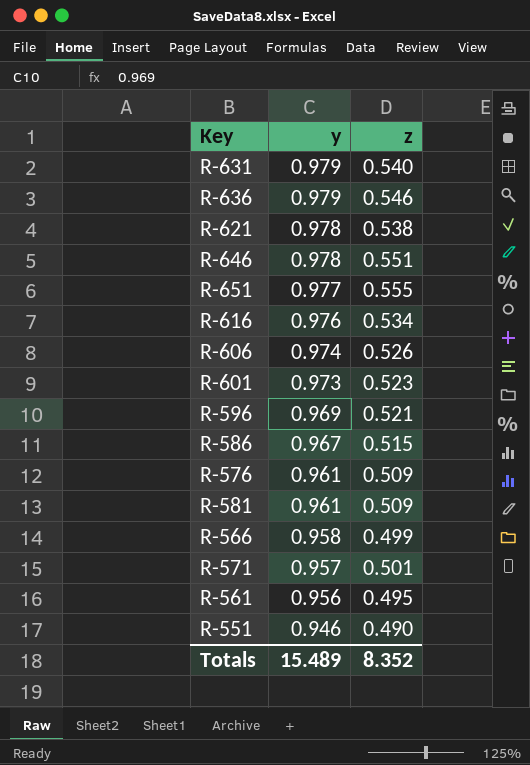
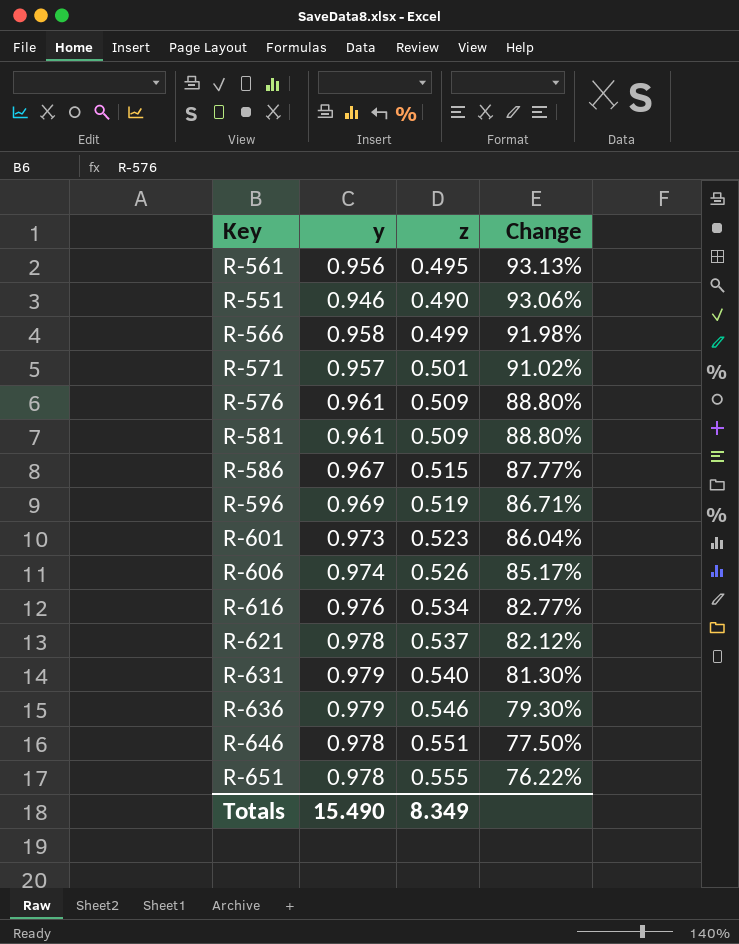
row order: y descending -> Change descending
column Change | formula: none -> ([y] - [z]) / [z]
R-596 | z: 0.521 -> 0.519
R-621 | z: 0.538 -> 0.537
R-651 | y: 0.977 -> 0.978
Totals | y: 15.489 -> 15.490
Totals | z: 8.352 -> 8.349

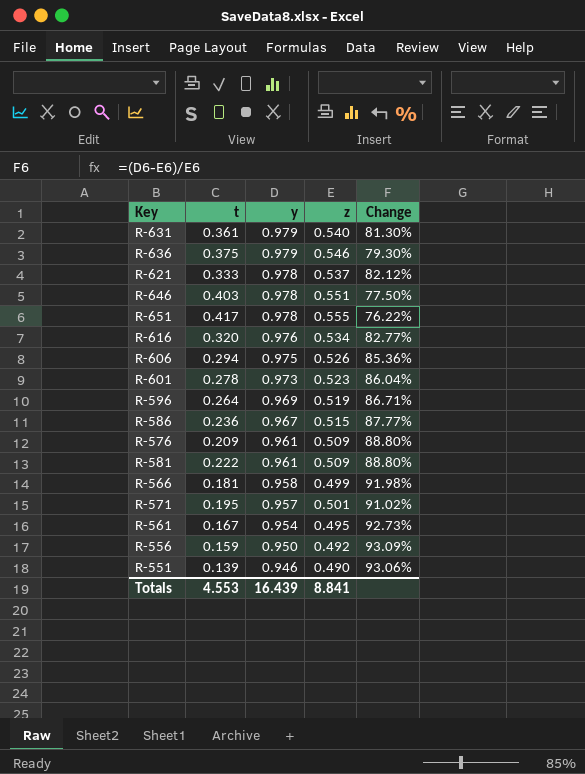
row order: Change descending -> y descending
column t | position: none -> 2
R-606 | y: 0.974 -> 0.975
R-606 | Change: 85.17% -> 85.36%
R-561 | y: 0.956 -> 0.954
R-561 | Change: 93.13% -> 92.73%
row R-556: none -> 0.159 | 0.950 | 0.492 | 93.09%
Totals | y: 15.490 -> 16.439
Totals | z: 8.349 -> 8.841

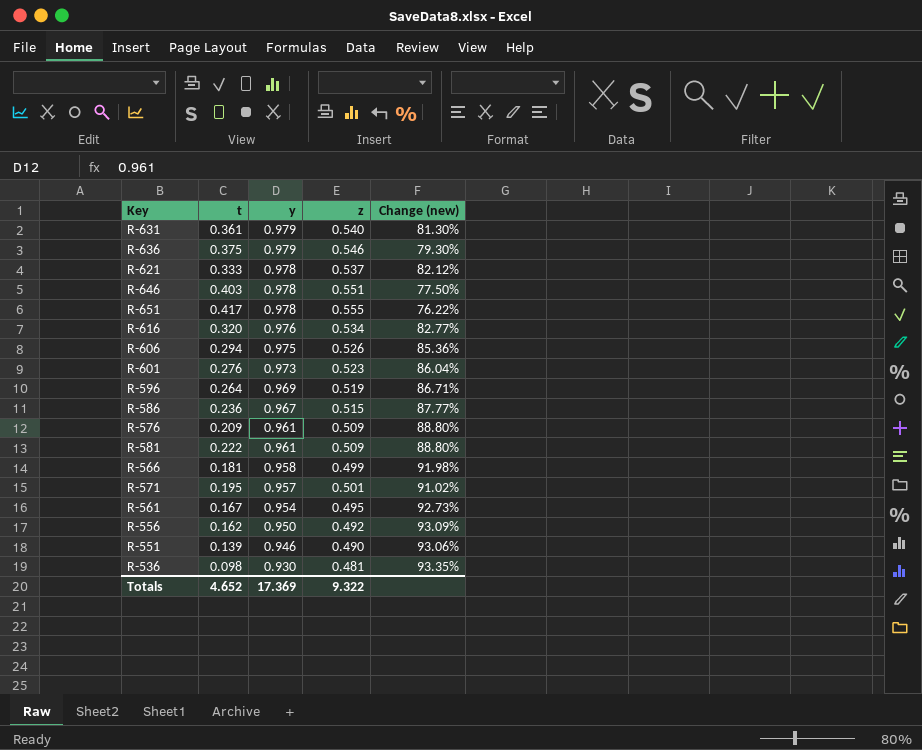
column name: Change -> Change (new)
R-601 | t: 0.278 -> 0.276
R-556 | t: 0.159 -> 0.162
row R-536: none -> 0.098 | 0.930 | 0.481 | 93.35%
Totals | t: 4.553 -> 4.652
Totals | y: 16.439 -> 17.369
Totals | z: 8.841 -> 9.322

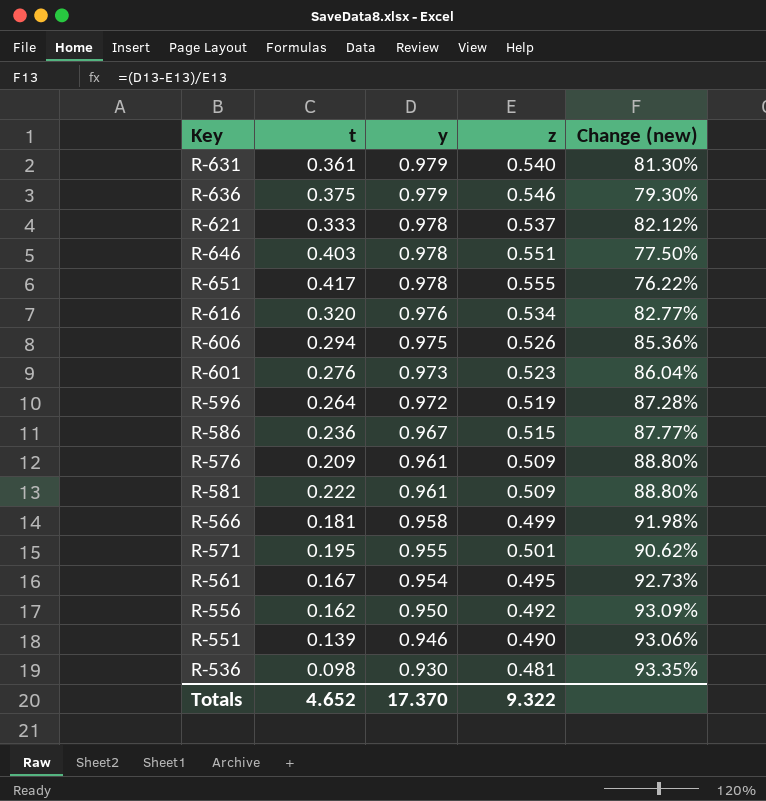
R-596 | y: 0.969 -> 0.972
R-596 | Change (new): 86.71% -> 87.28%
R-571 | y: 0.957 -> 0.955
R-571 | Change (new): 91.02% -> 90.62%
Totals | y: 17.369 -> 17.370

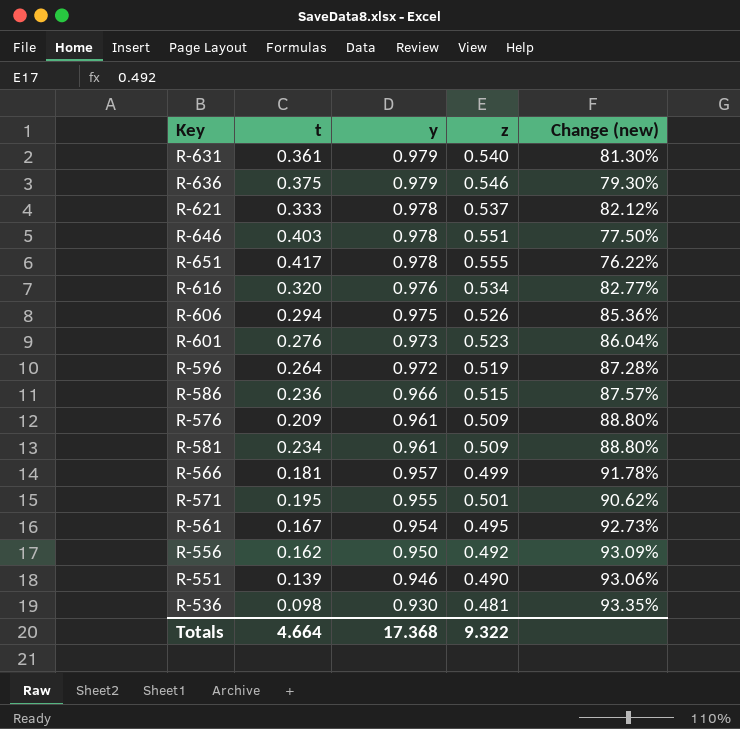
R-586 | y: 0.967 -> 0.966
R-586 | Change (new): 87.77% -> 87.57%
R-581 | t: 0.222 -> 0.234
R-566 | y: 0.958 -> 0.957
R-566 | Change (new): 91.98% -> 91.78%
Totals | t: 4.652 -> 4.664
Totals | y: 17.370 -> 17.368

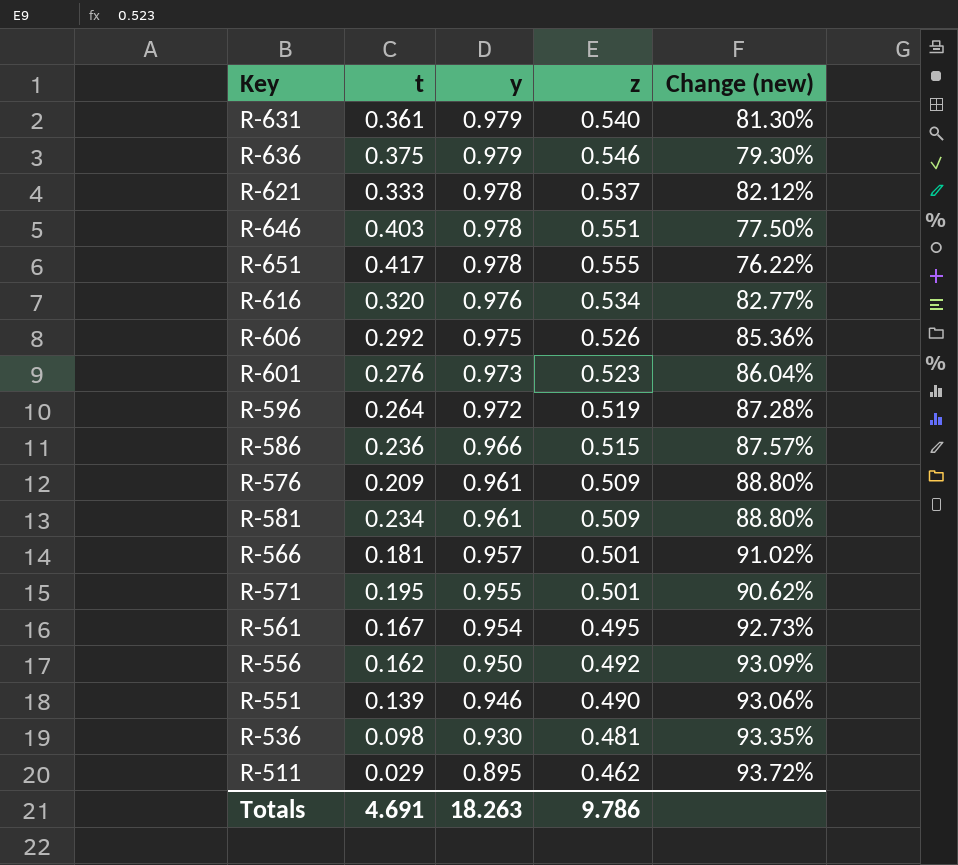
R-606 | t: 0.294 -> 0.292
R-566 | z: 0.499 -> 0.501
R-566 | Change (new): 91.78% -> 91.02%
row R-511: none -> 0.029 | 0.895 | 0.462 | 93.72%
Totals | t: 4.664 -> 4.691
Totals | y: 17.368 -> 18.263
Totals | z: 9.322 -> 9.786

